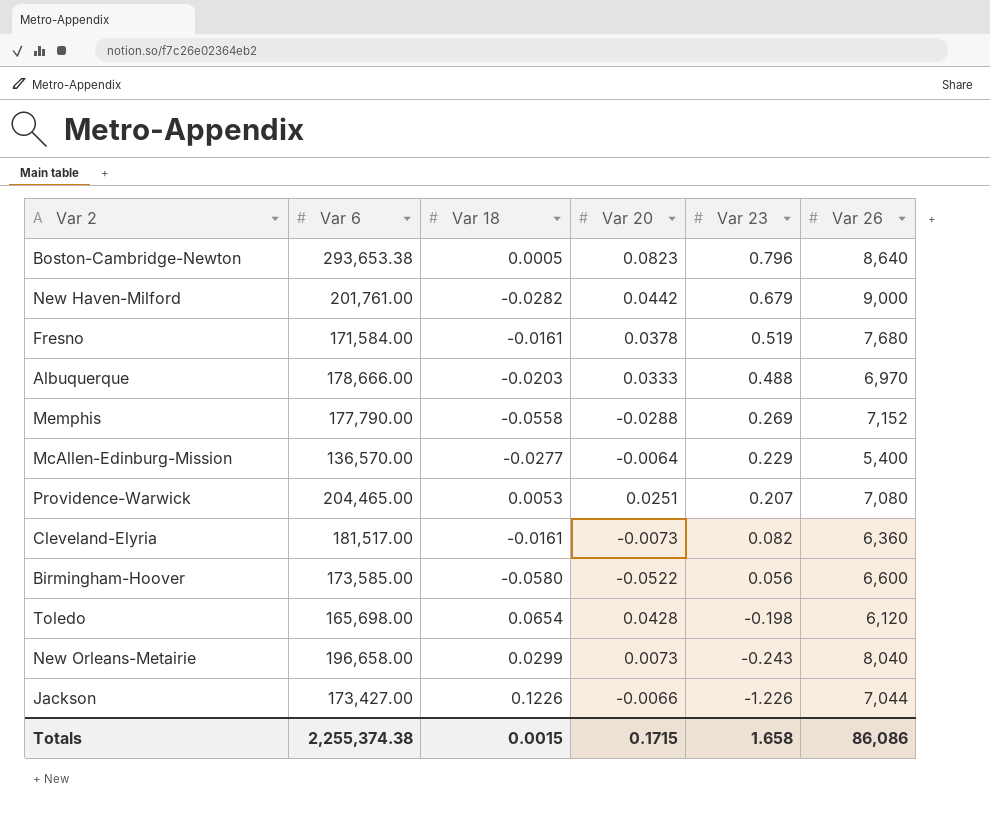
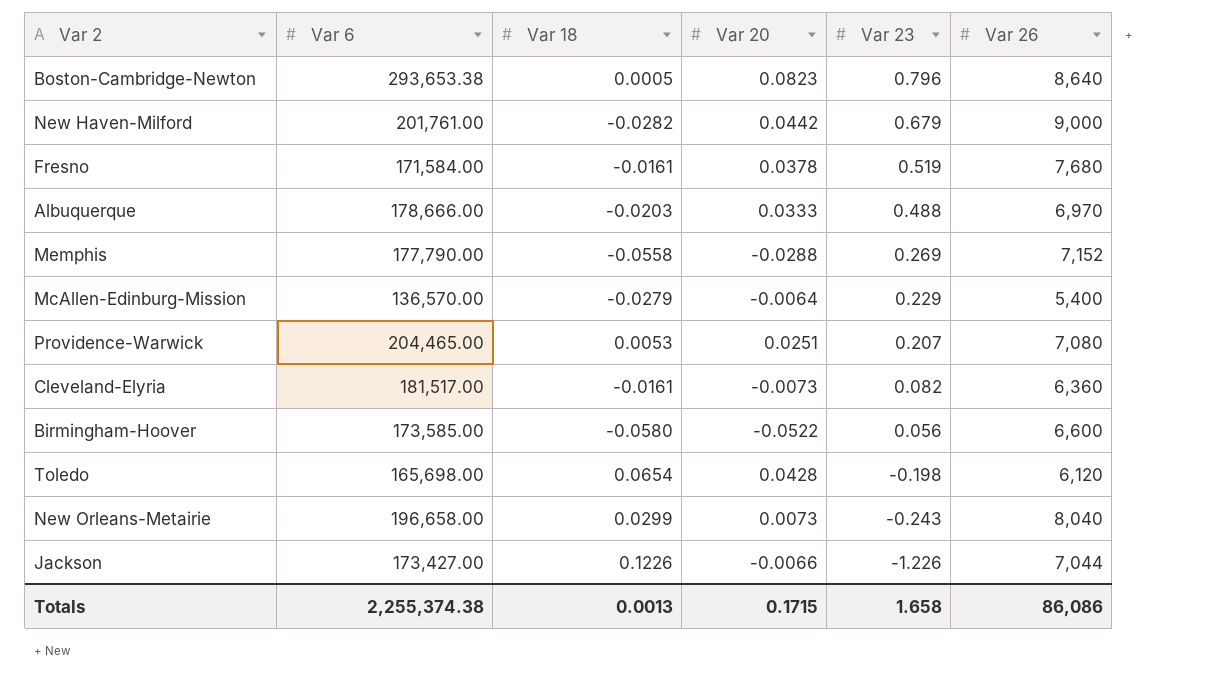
McAllen-Edinburg-Mission | Var 18: -0.0277 -> -0.0279
Totals | Var 18: 0.0015 -> 0.0013

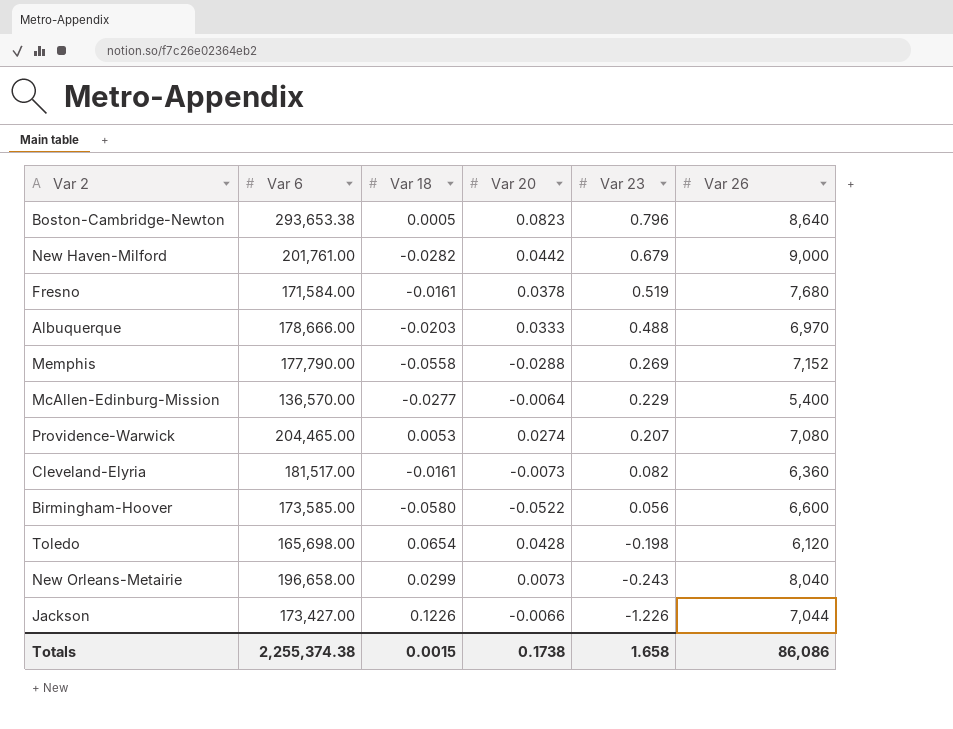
McAllen-Edinburg-Mission | Var 18: -0.0279 -> -0.0277
Providence-Warwick | Var 20: 0.0251 -> 0.0274
Totals | Var 18: 0.0013 -> 0.0015
Totals | Var 20: 0.1715 -> 0.1738

